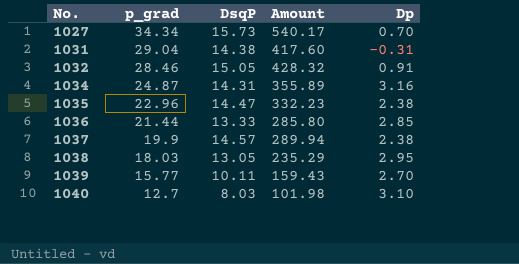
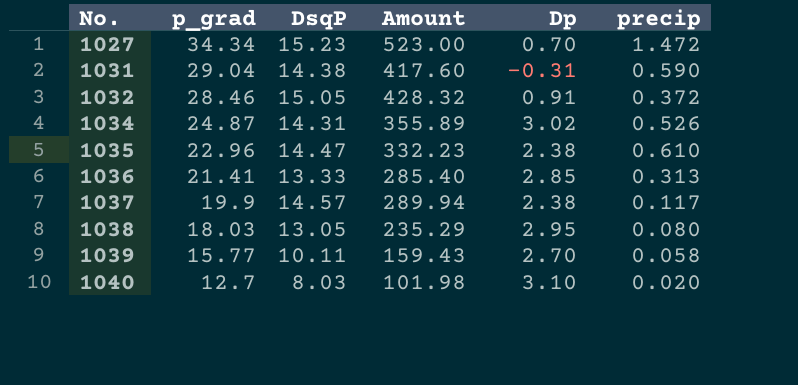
column precip | position: none -> 6
1027 | DsqP: 15.73 -> 15.23
1027 | Amount: 540.17 -> 523.00
1034 | Dp: 3.16 -> 3.02
1036 | p_grad: 21.44 -> 21.41
1036 | Amount: 285.80 -> 285.40

